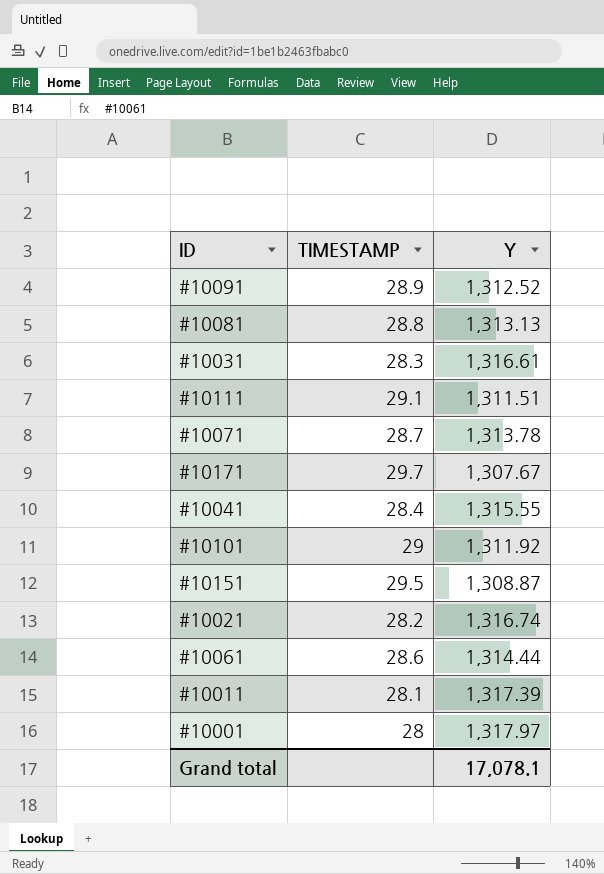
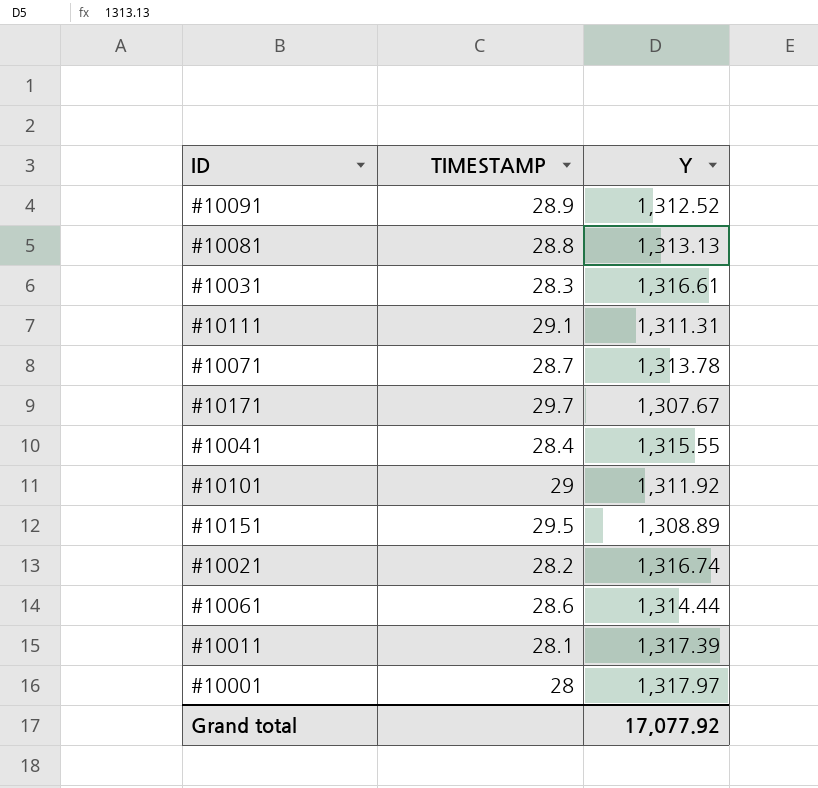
#10111 | Y: 1,311.51 -> 1,311.31
#10151 | Y: 1,308.87 -> 1,308.89
Grand total | Y: 17,078.1 -> 17,077.92

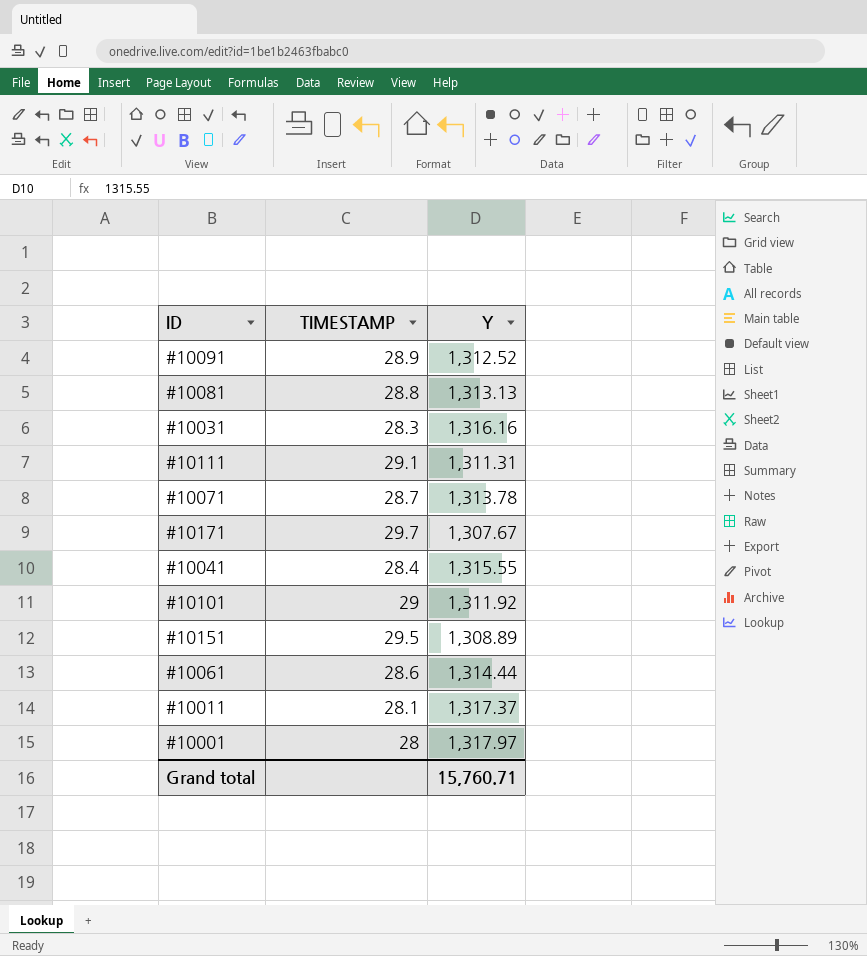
row #10021: 28.2 | 1,316.74 -> none
#10031 | Y: 1,316.61 -> 1,316.16
#10011 | Y: 1,317.39 -> 1,317.37
Grand total | Y: 17,077.92 -> 15,760.71

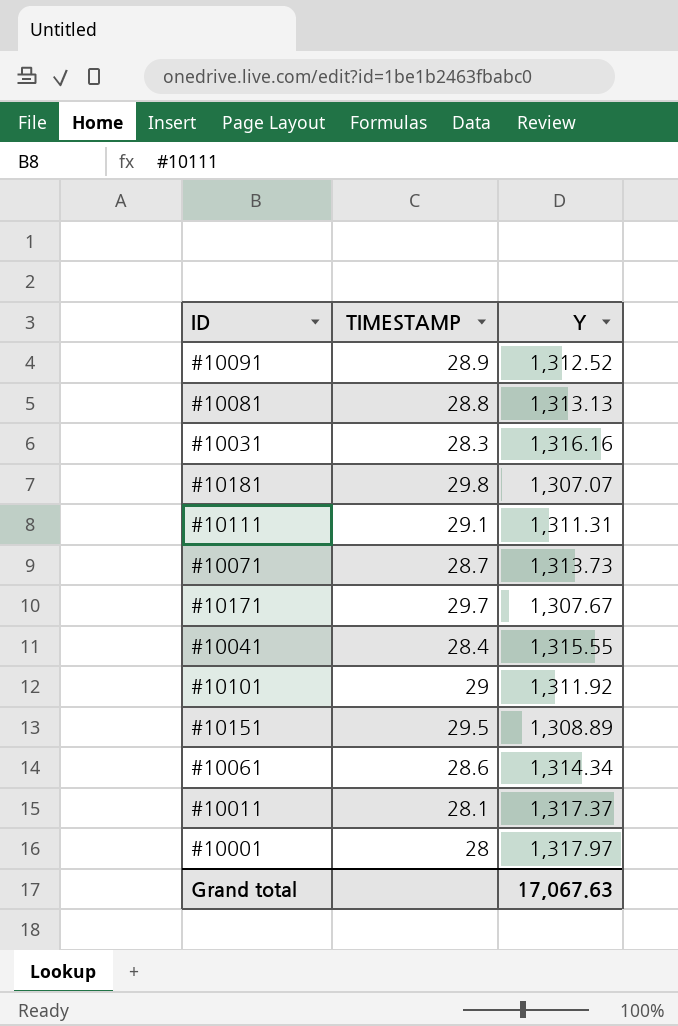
row #10181: none -> 29.8 | 1,307.07
#10071 | Y: 1,313.78 -> 1,313.73
#10061 | Y: 1,314.44 -> 1,314.34
Grand total | Y: 15,760.71 -> 17,067.63

